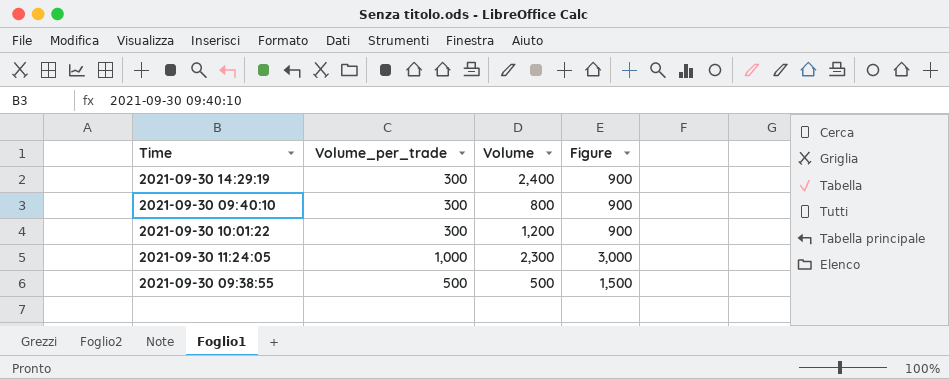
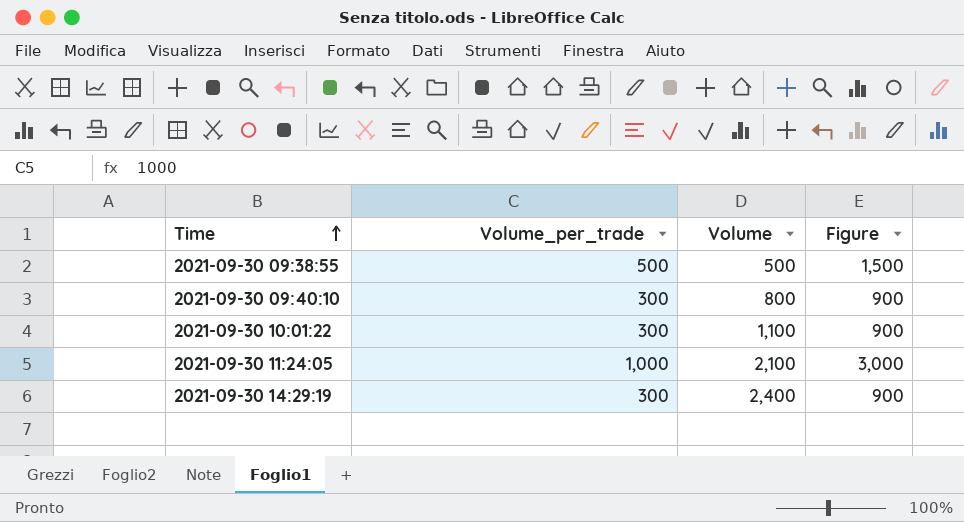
row order: none -> Time ascending
2021-09-30 10:01:22 | Volume: 1,200 -> 1,100
2021-09-30 11:24:05 | Volume: 2,300 -> 2,100

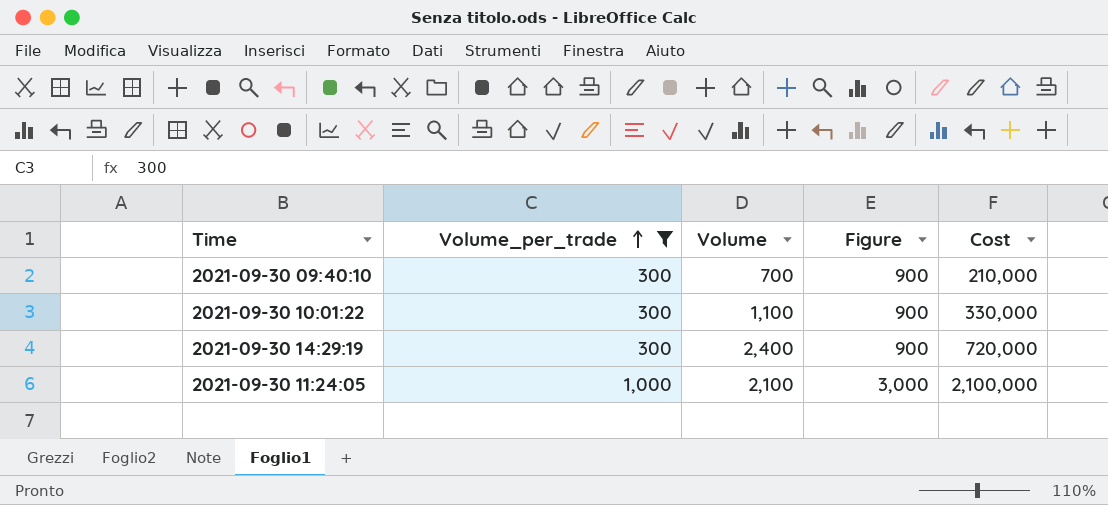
filter: none -> Volume_per_trade != 500
row order: Time ascending -> Volume_per_trade ascending
column Cost | formula: none -> [Volume_per_trade] * [Volume]
2021-09-30 09:40:10 | Volume: 800 -> 700

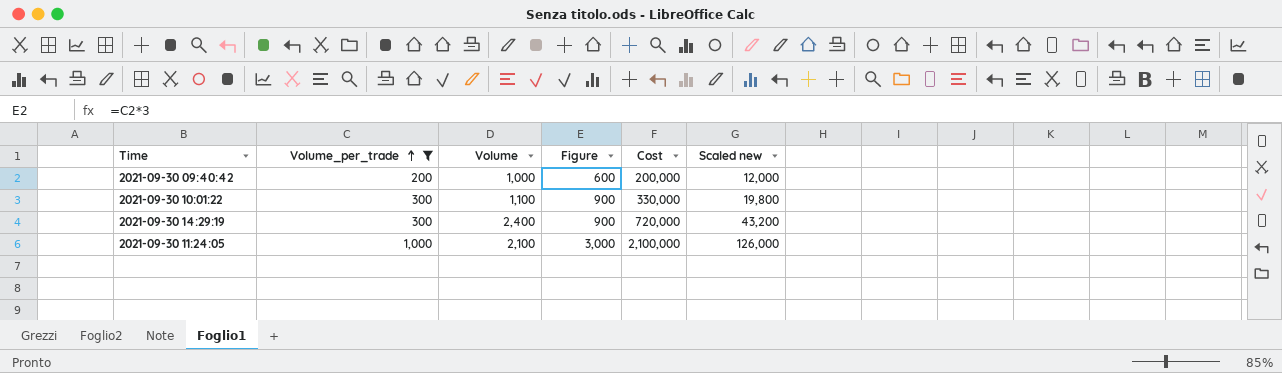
column Scaled new | formula: none -> [Cost] * 0.06
row 2021-09-30 09:40:10: 300 | 700 | 900 | 210,000 -> none
row 2021-09-30 09:40:42: none -> 200 | 1,000 | 600 | 200,000 | 12,000

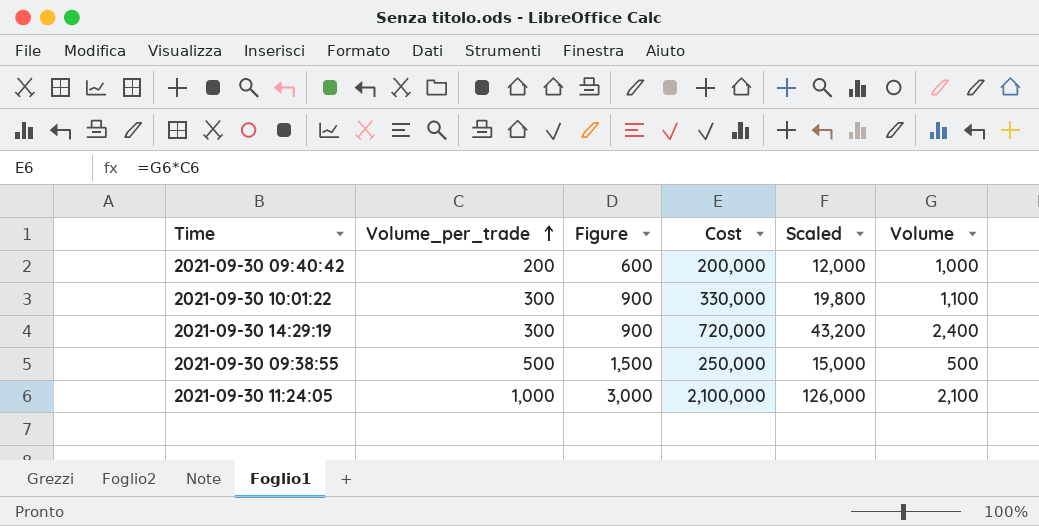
filter: Volume_per_trade != 500 -> none
column name: Scaled new -> Scaled
column Volume | position: 3 -> 6

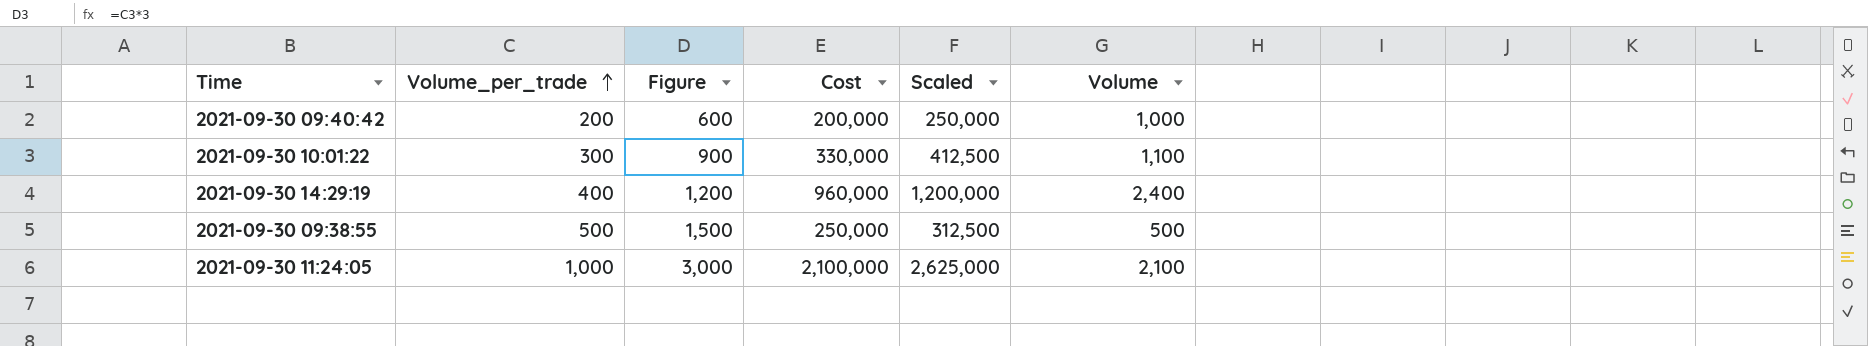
column Scaled | formula: [Cost] * 0.06 -> [Cost] * 1.25
2021-09-30 14:29:19 | Volume_per_trade: 300 -> 400
2021-09-30 14:29:19 | Figure: 900 -> 1,200
2021-09-30 14:29:19 | Cost: 720,000 -> 960,000

